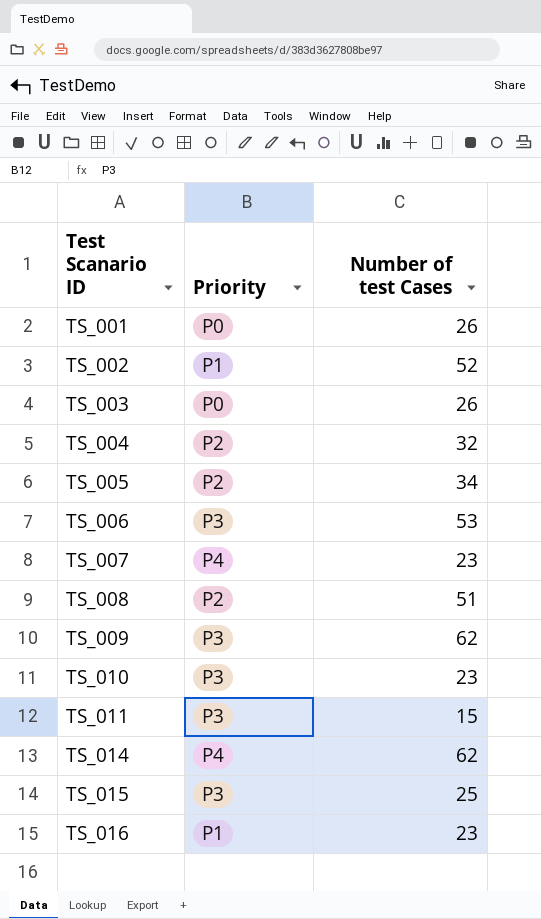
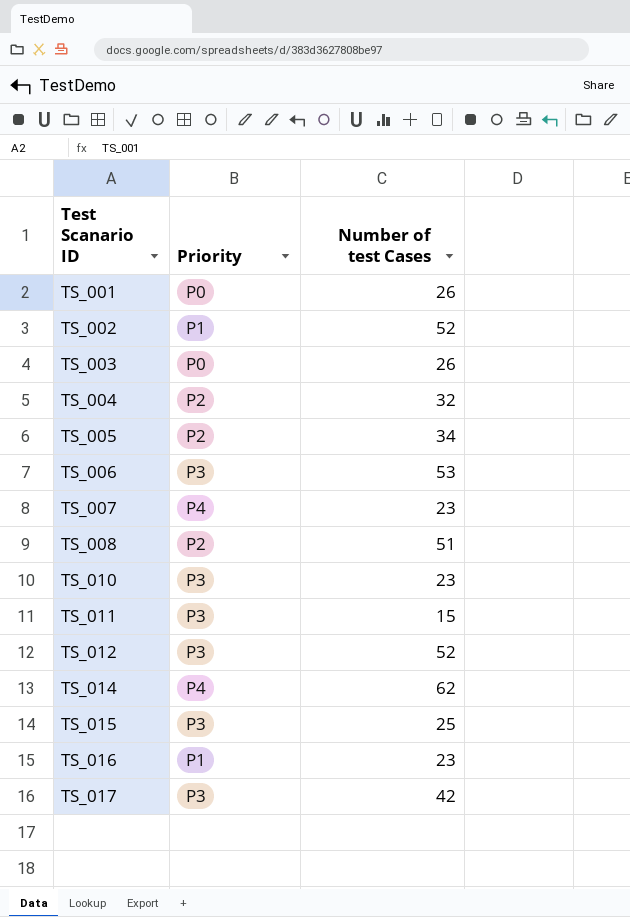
row TS_009: P3 | 62 -> none
row TS_012: none -> P3 | 52
row TS_017: none -> P3 | 42

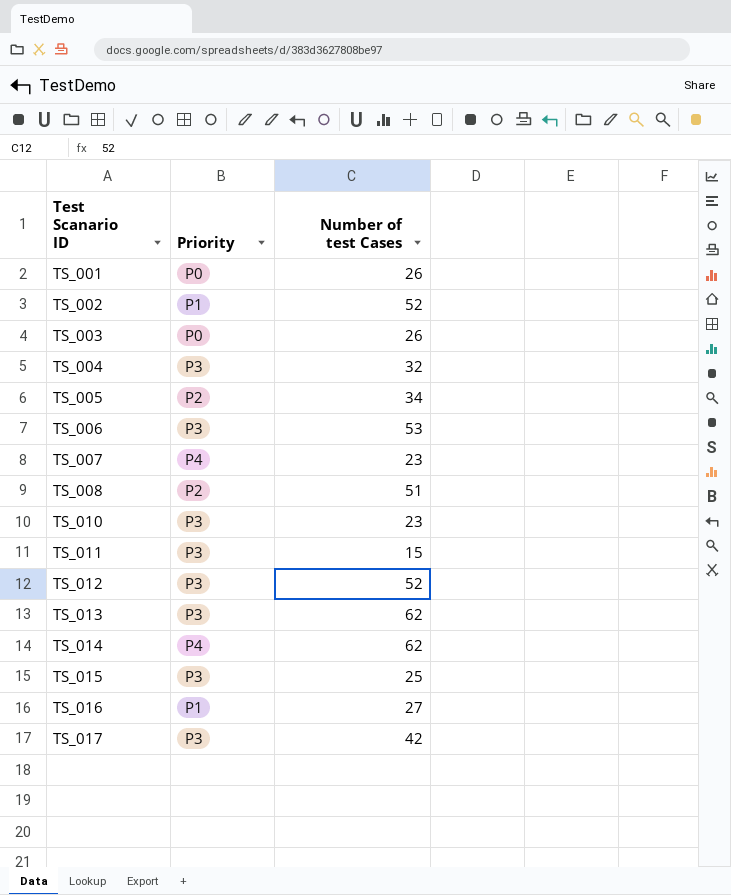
TS_004 | Priority: P2 -> P3
row TS_013: none -> P3 | 62
TS_016 | Number of test Cases: 23 -> 27

